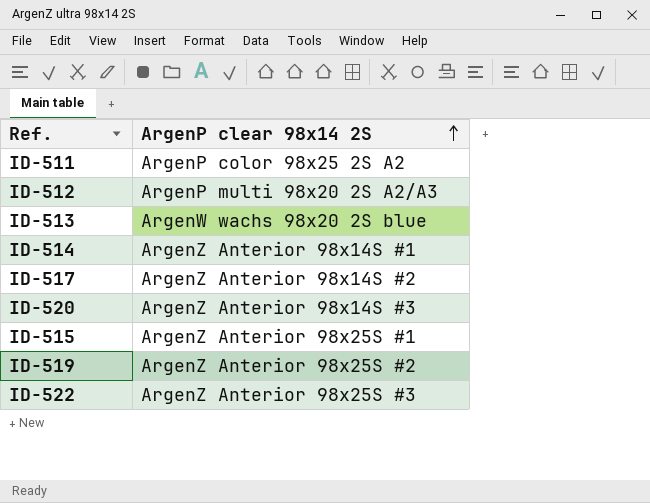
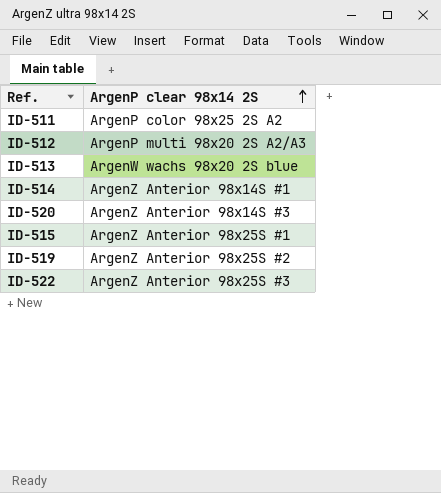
row ID-517: ArgenZ Anterior 98x14S #2 -> none

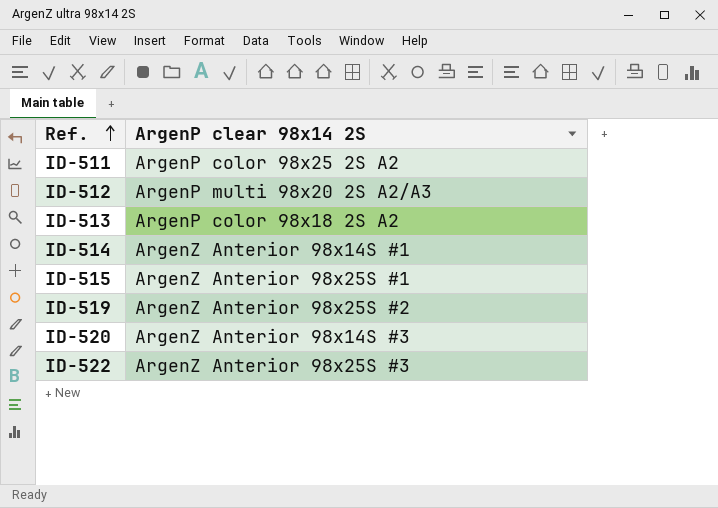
row order: ArgenP clear 98x14 2S ascending -> Ref. ascending
ID-513 | ArgenP clear 98x14 2S: ArgenW wachs 98x20 2S blue -> ArgenP color 98x18 2S A2

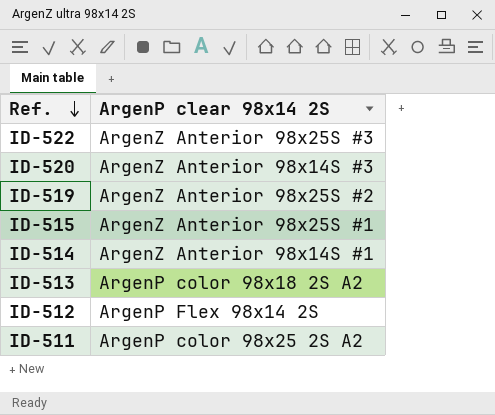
row order: Ref. ascending -> Ref. descending
ID-512 | ArgenP clear 98x14 2S: ArgenP multi 98x20 2S A2/A3 -> ArgenP Flex 98x14 2S

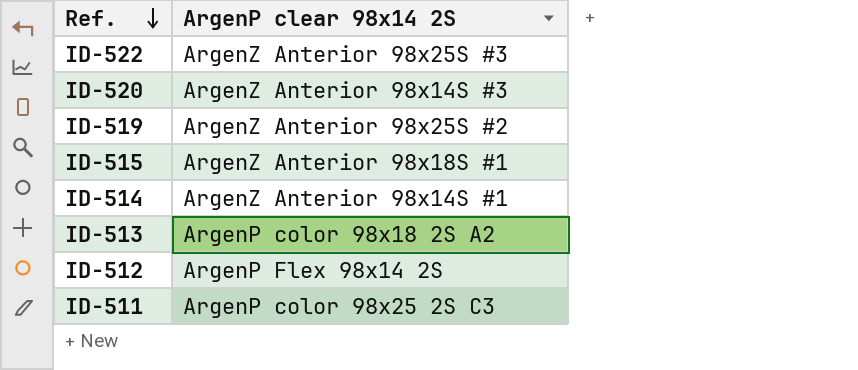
ID-515 | ArgenP clear 98x14 2S: ArgenZ Anterior 98x25S #1 -> ArgenZ Anterior 98x18S #1
ID-511 | ArgenP clear 98x14 2S: ArgenP color 98x25 2S A2 -> ArgenP color 98x25 2S C3

